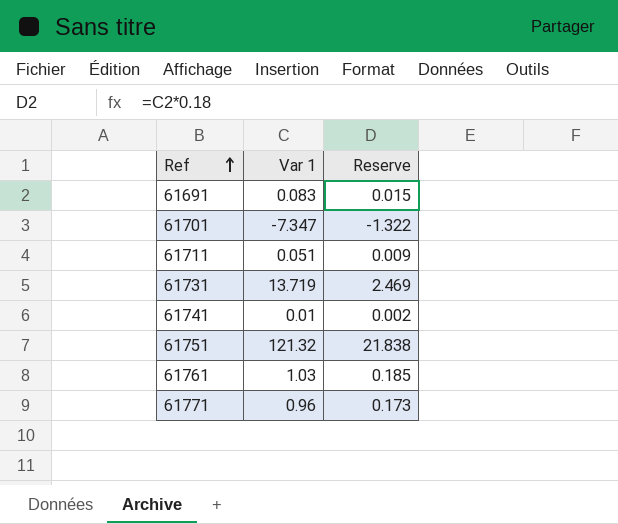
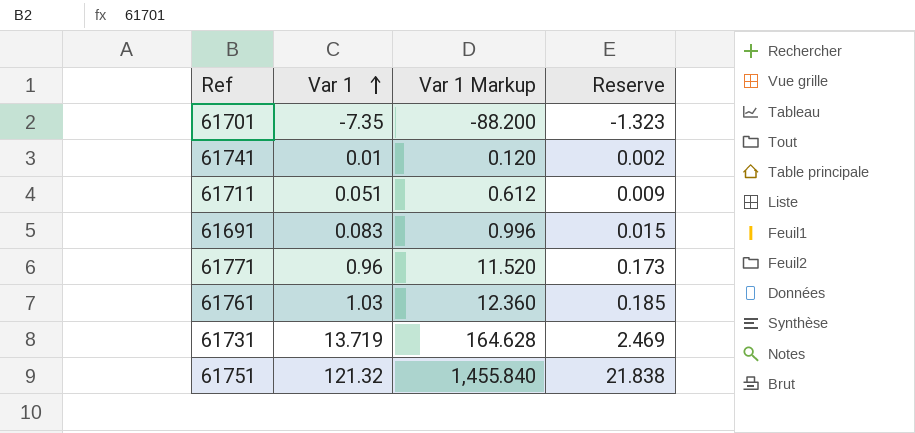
row order: Ref ascending -> Var 1 ascending
column Var 1 Markup | formula: none -> [Var 1] * 12
61701 | Var 1: -7.347 -> -7.35
61701 | Reserve: -1.322 -> -1.323

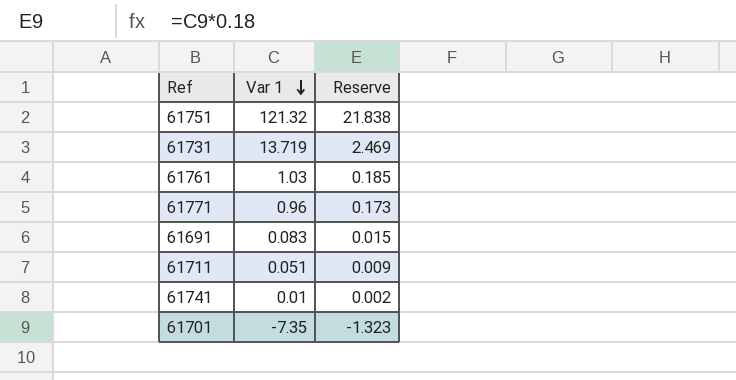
row order: Var 1 ascending -> Var 1 descending
column Var 1 Markup | formula: [Var 1] * 12 -> none

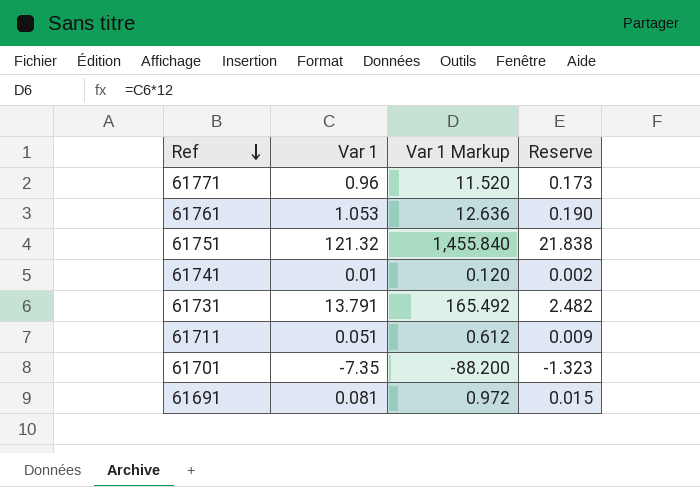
row order: Var 1 descending -> Ref descending
column Var 1 Markup | formula: none -> [Var 1] * 12
61761 | Var 1: 1.03 -> 1.053
61761 | Reserve: 0.185 -> 0.190
61731 | Var 1: 13.719 -> 13.791
61731 | Reserve: 2.469 -> 2.482
61691 | Var 1: 0.083 -> 0.081

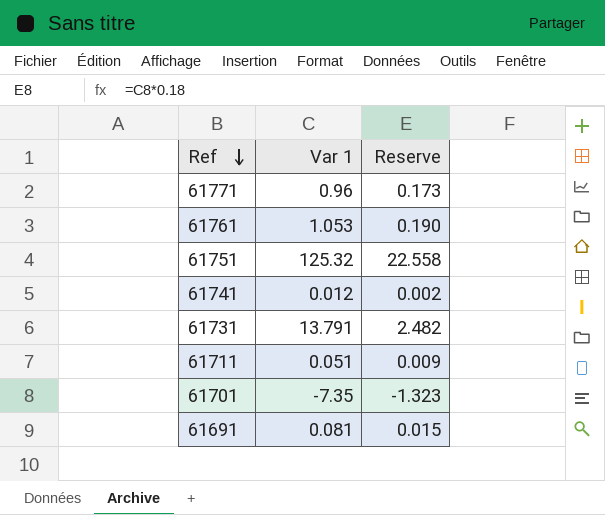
column Var 1 Markup | formula: [Var 1] * 12 -> none
61751 | Var 1: 121.32 -> 125.32
61751 | Reserve: 21.838 -> 22.558
61741 | Var 1: 0.01 -> 0.012

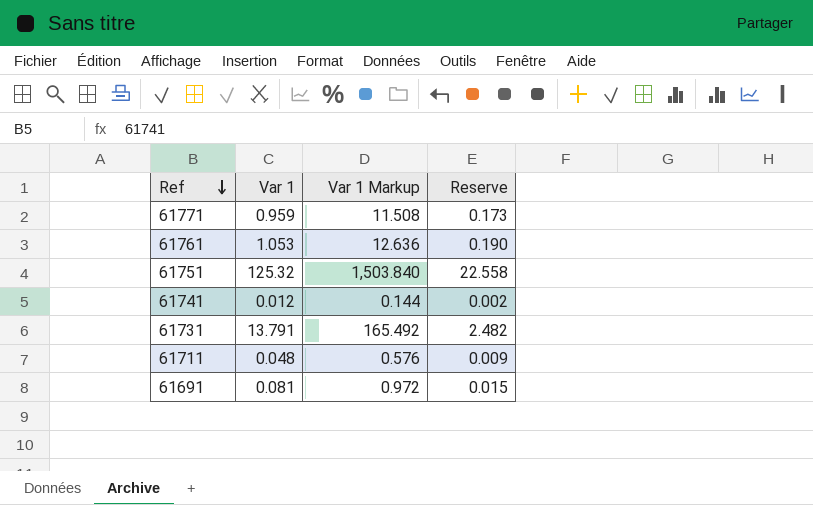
column Var 1 Markup | formula: none -> [Var 1] * 12
row 61701: -7.35 | -1.323 -> none
61771 | Var 1: 0.96 -> 0.959
61711 | Var 1: 0.051 -> 0.048

